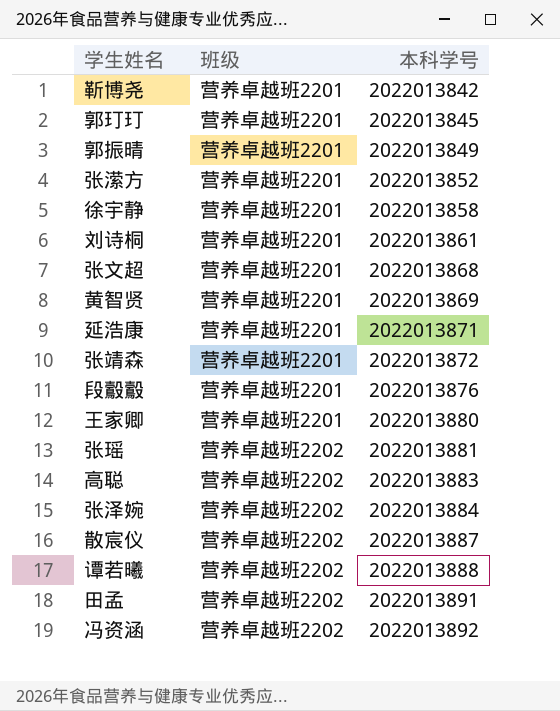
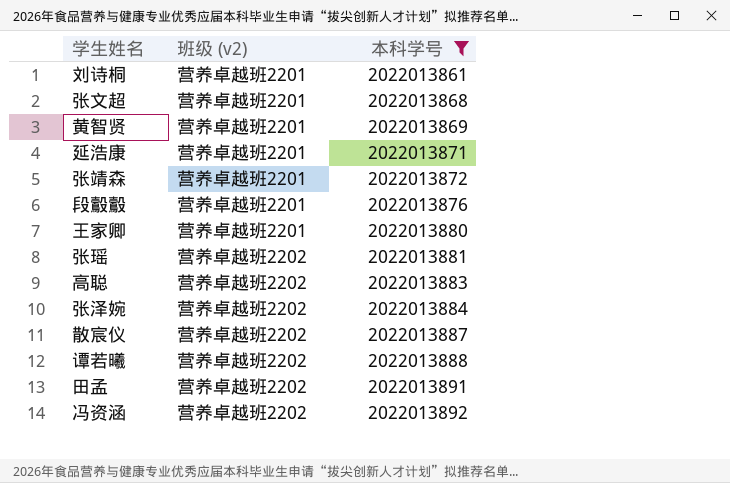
filter: none -> 本科学号 >= 2022013861
column name: 班级 -> 班级 (v2)

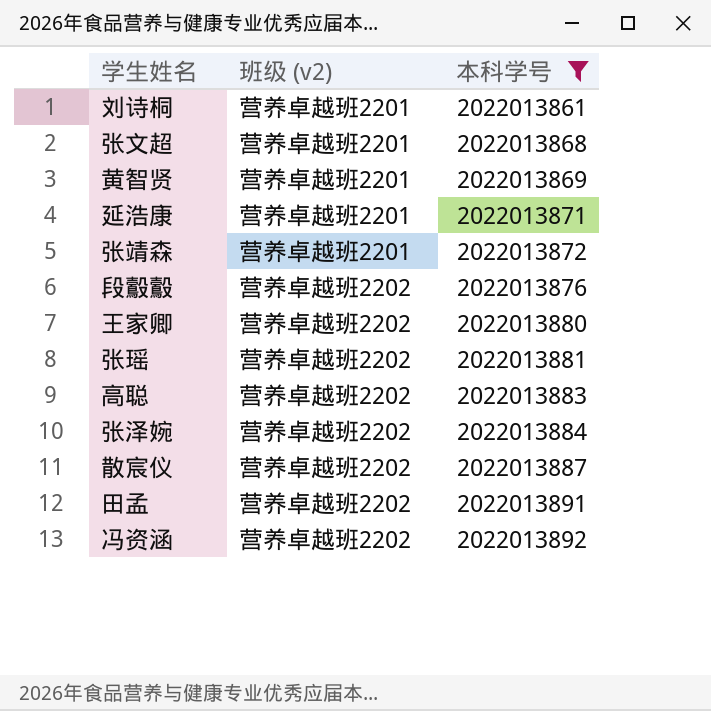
row 谭若曦: 营养卓越班2202 | 2022013888 -> none
段鷇鷇 | 班级 (v2): 营养卓越班2201 -> 营养卓越班2202
王家卿 | 班级 (v2): 营养卓越班2201 -> 营养卓越班2202

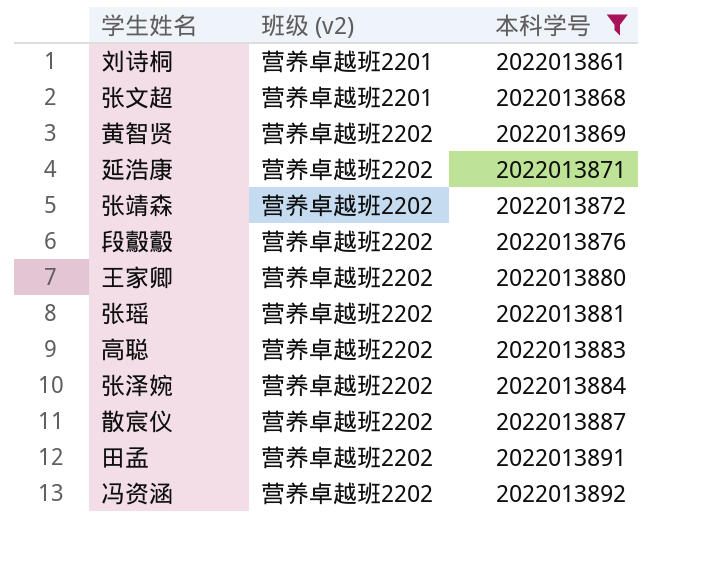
黄智贤 | 班级 (v2): 营养卓越班2201 -> 营养卓越班2202
延浩康 | 班级 (v2): 营养卓越班2201 -> 营养卓越班2202
张靖森 | 班级 (v2): 营养卓越班2201 -> 营养卓越班2202

